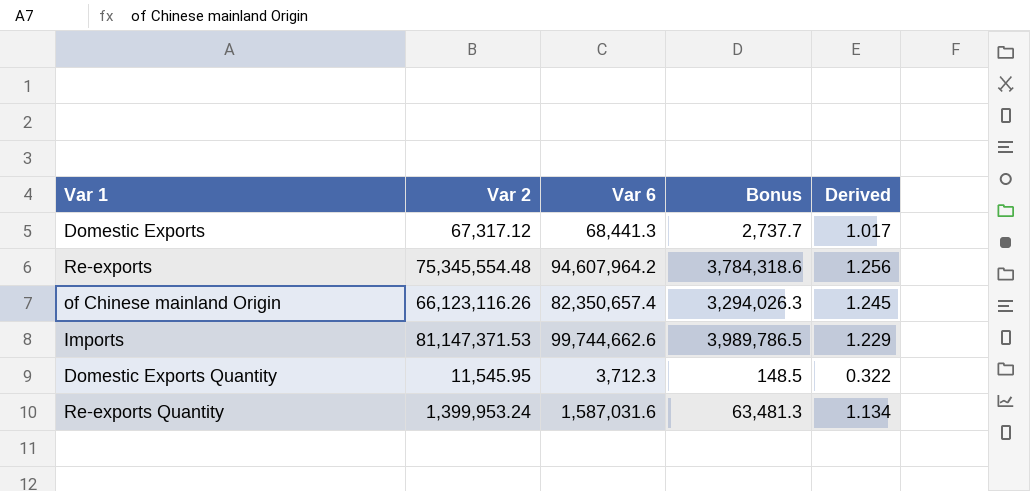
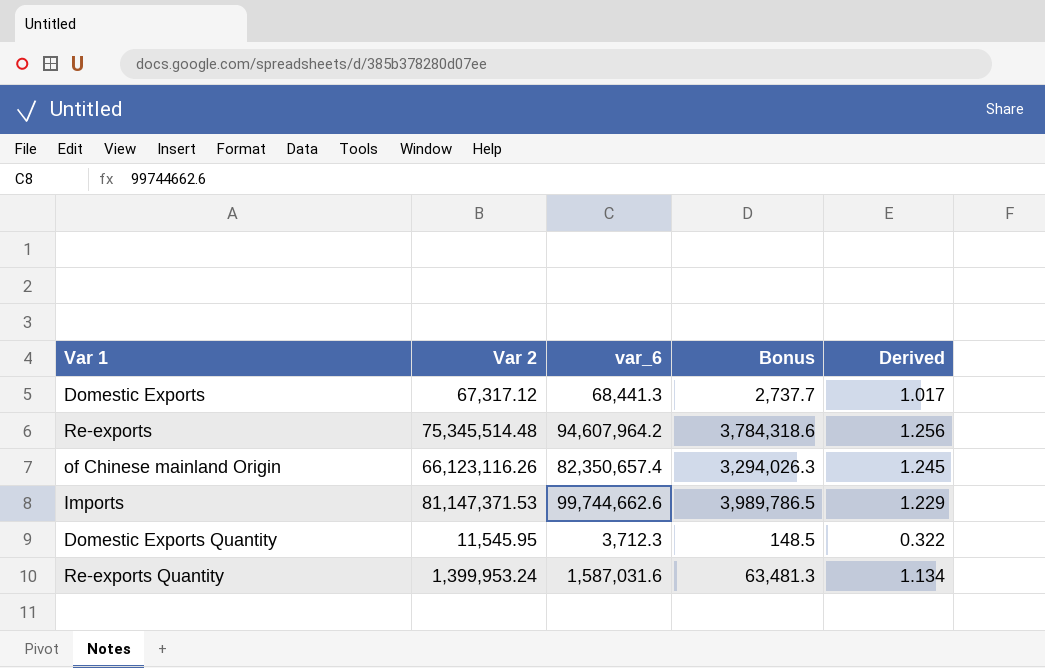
column name: Var 6 -> var_6
Re-exports | Var 2: 75,345,554.48 -> 75,345,514.48

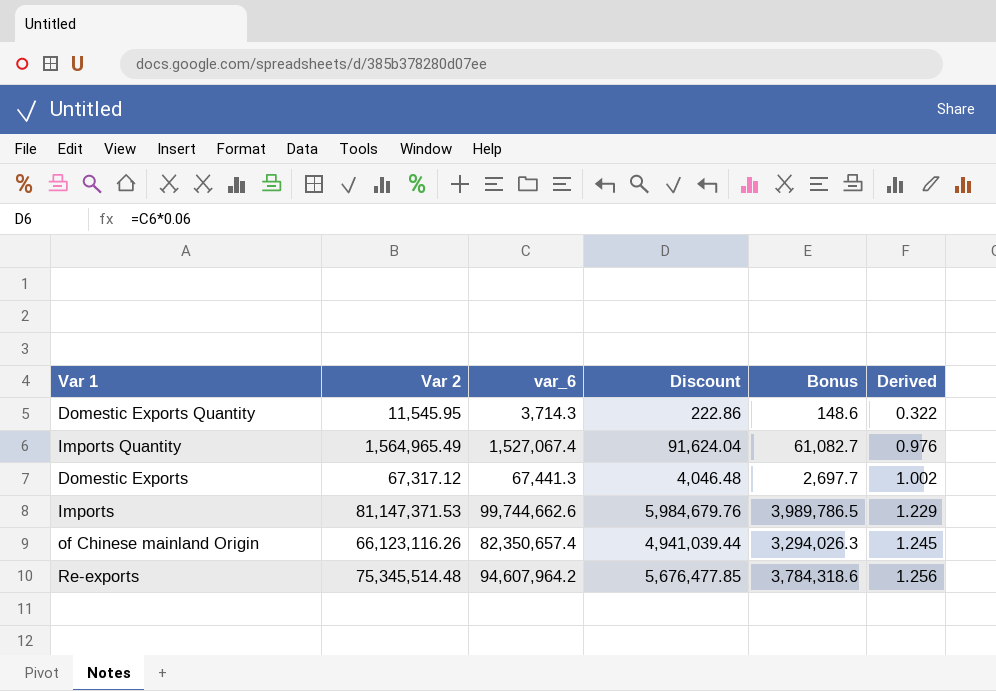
row order: none -> Derived ascending
column Discount | formula: none -> [var_6] * 0.06
row Re-exports Quantity: 1,399,953.24 | 1,587,031.6 | 63,481.3 | 1.134 -> none
Domestic Exports Quantity | var_6: 3,712.3 -> 3,714.3
Domestic Exports Quantity | Bonus: 148.5 -> 148.6
row Imports Quantity: none -> 1,564,965.49 | 1,527,067.4 | 91,624.04 | 61,082.7 | 0.976
Domestic Exports | var_6: 68,441.3 -> 67,441.3
Domestic Exports | Bonus: 2,737.7 -> 2,697.7
Domestic Exports | Derived: 1.017 -> 1.002

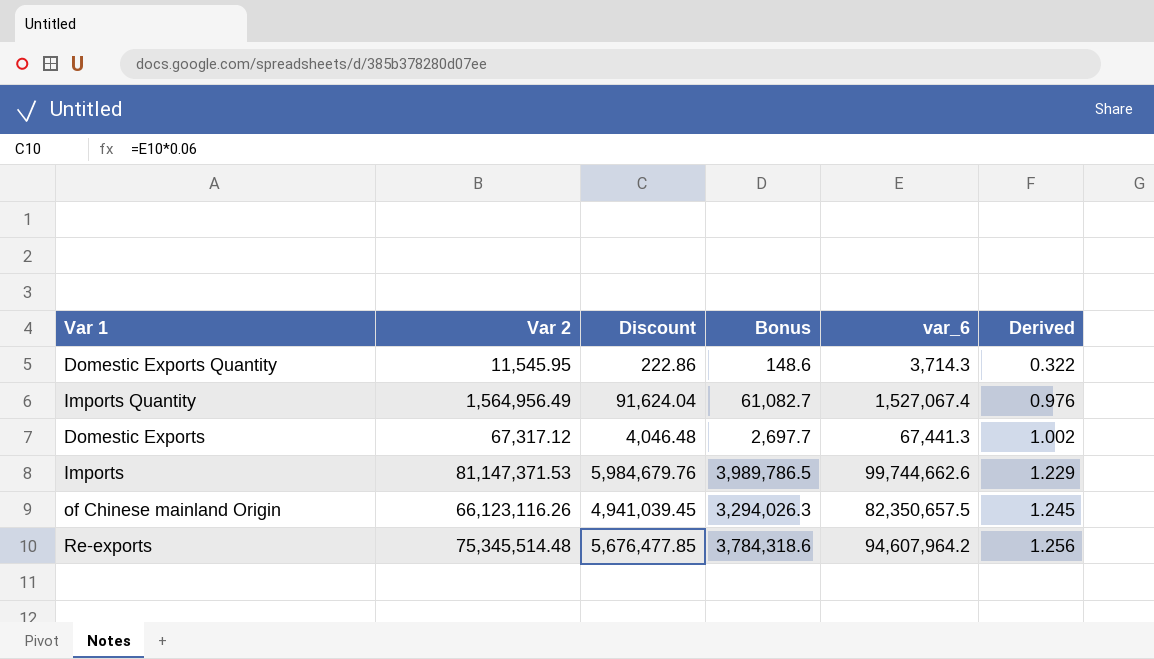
column var_6 | position: 3 -> 5
Imports Quantity | Var 2: 1,564,965.49 -> 1,564,956.49
of Chinese mainland Origin | Discount: 4,941,039.44 -> 4,941,039.45
of Chinese mainland Origin | var_6: 82,350,657.4 -> 82,350,657.5

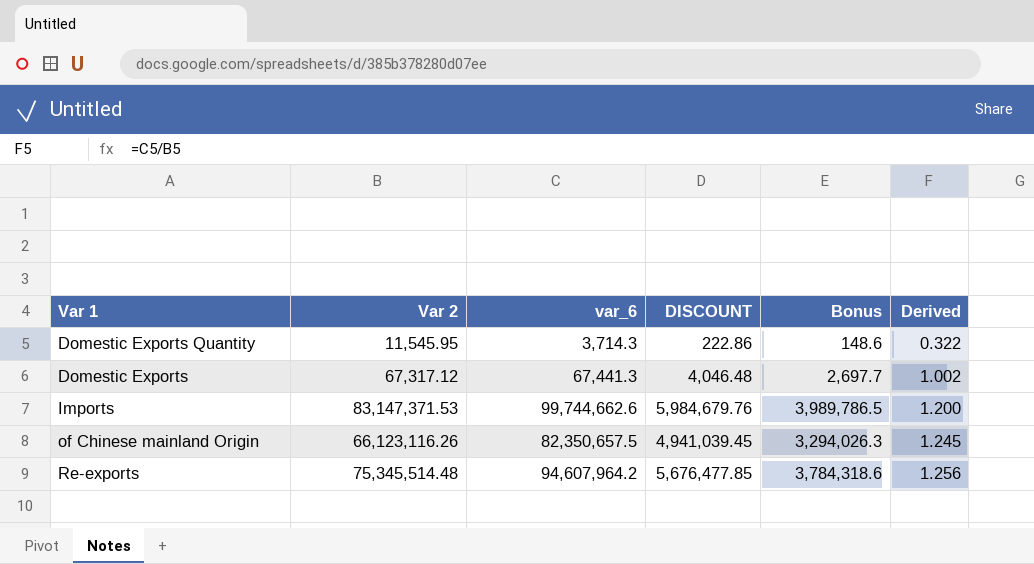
column var_6 | position: 5 -> 3
column name: Discount -> DISCOUNT
row Imports Quantity: 1,564,956.49 | 91,624.04 | 61,082.7 | 1,527,067.4 | 0.976 -> none
Imports | Var 2: 81,147,371.53 -> 83,147,371.53
Imports | Derived: 1.229 -> 1.200

